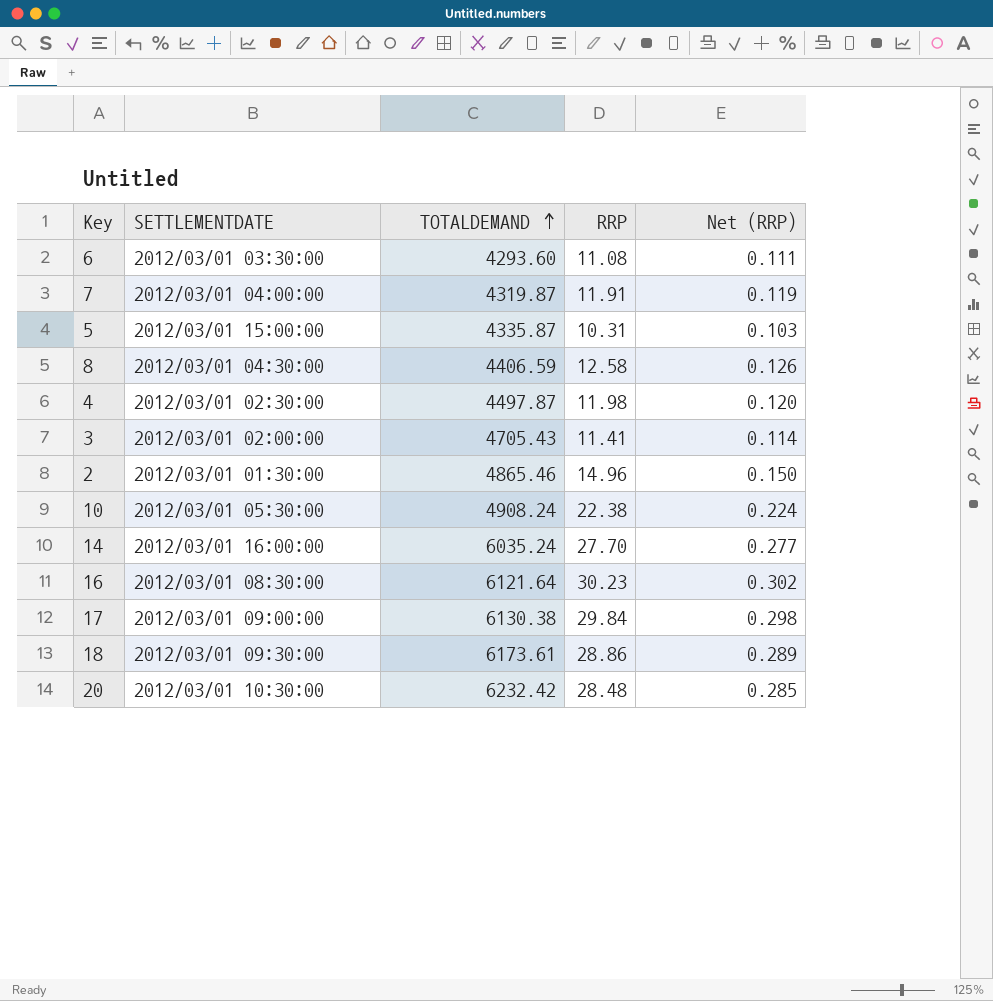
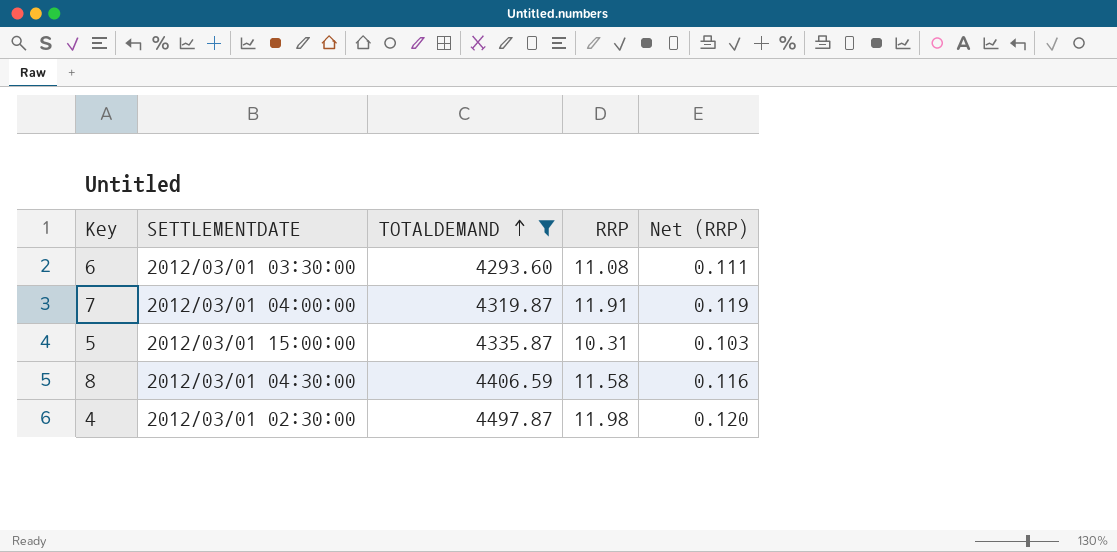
filter: none -> TOTALDEMAND <= 4497.87
8 | RRP: 12.58 -> 11.58
8 | Net (RRP): 0.126 -> 0.116

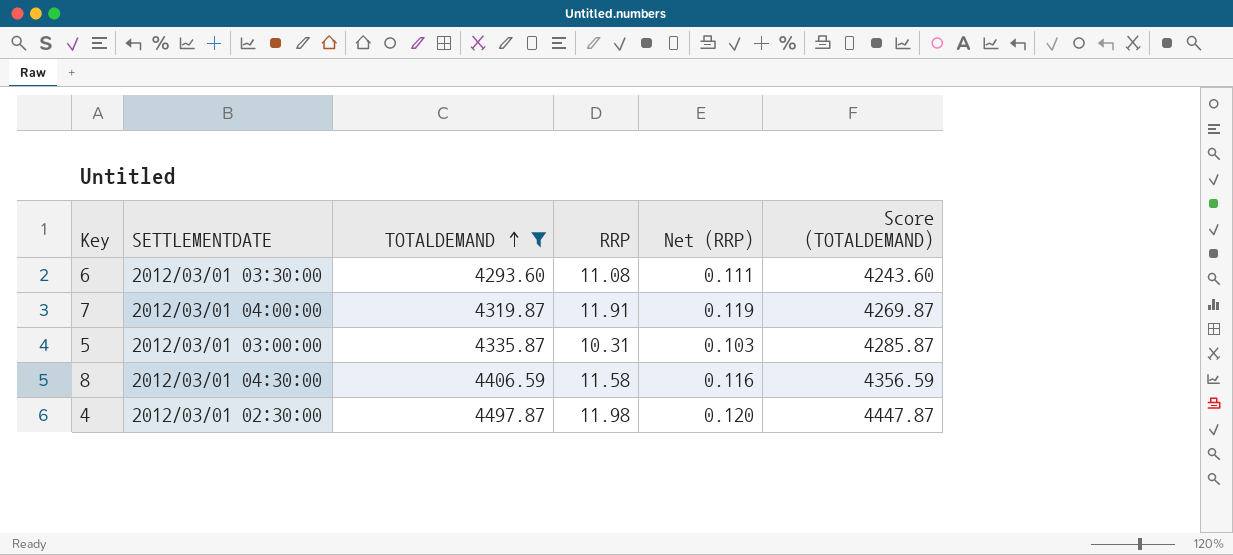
column Score (TOTALDEMAND) | formula: none -> [TOTALDEMAND] - 50
5 | SETTLEMENTDATE: 2012/03/01 15:00:00 -> 2012/03/01 03:00:00

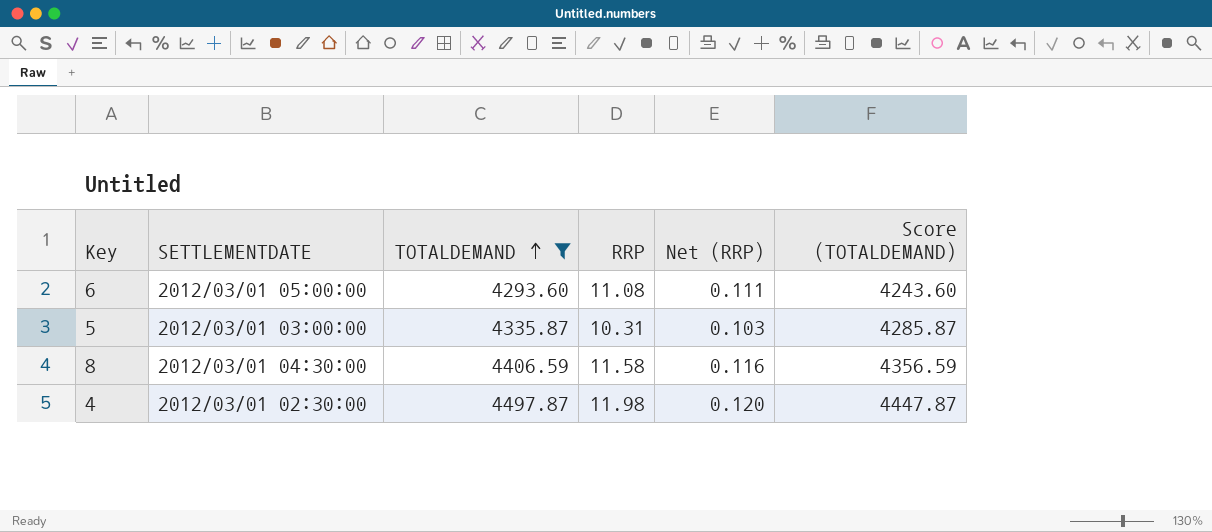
row 7: 2012/03/01 04:00:00 | 4319.87 | 11.91 | 0.119 | 4269.87 -> none
6 | SETTLEMENTDATE: 2012/03/01 03:30:00 -> 2012/03/01 05:00:00

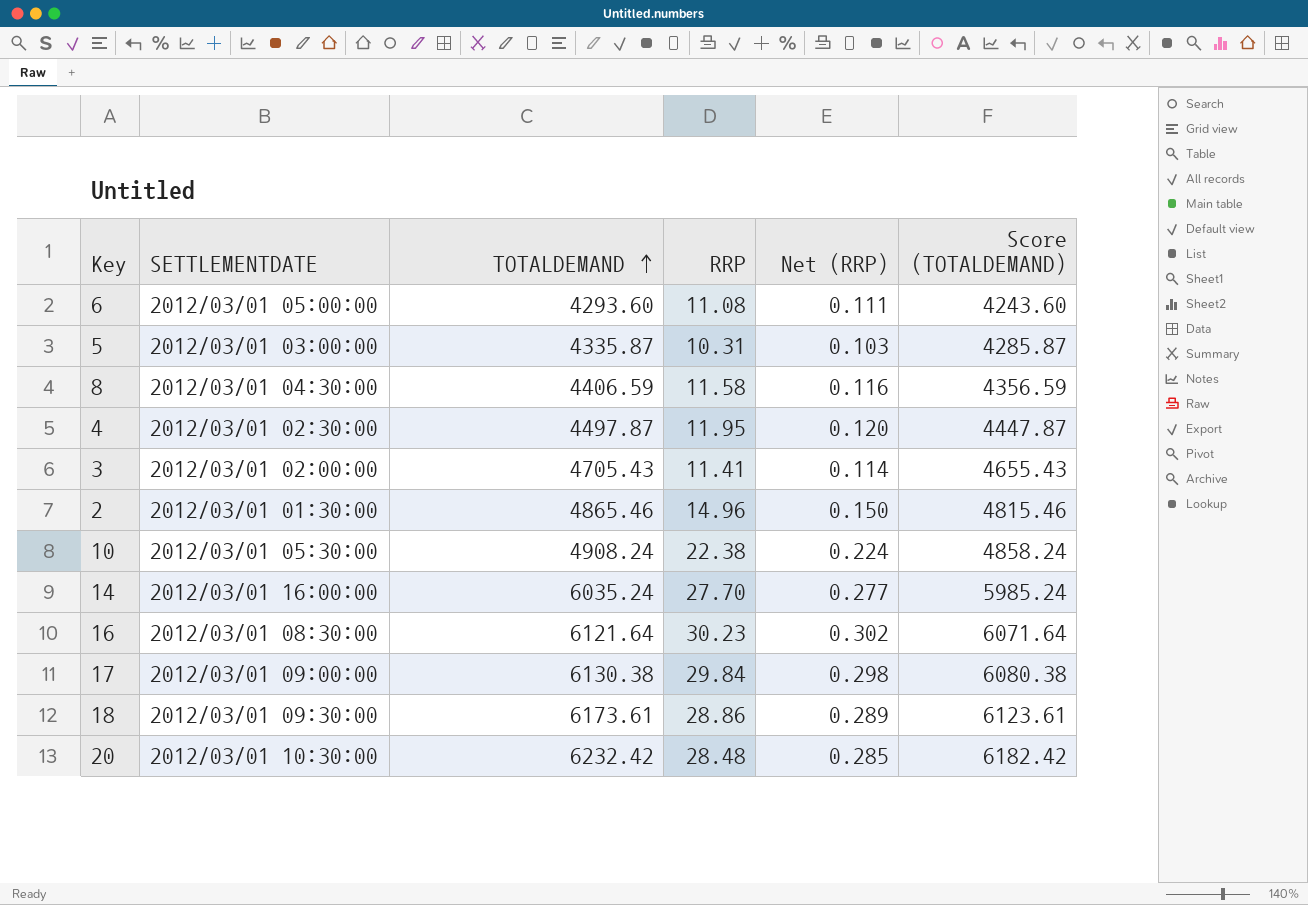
filter: TOTALDEMAND <= 4497.87 -> none
4 | RRP: 11.98 -> 11.95

